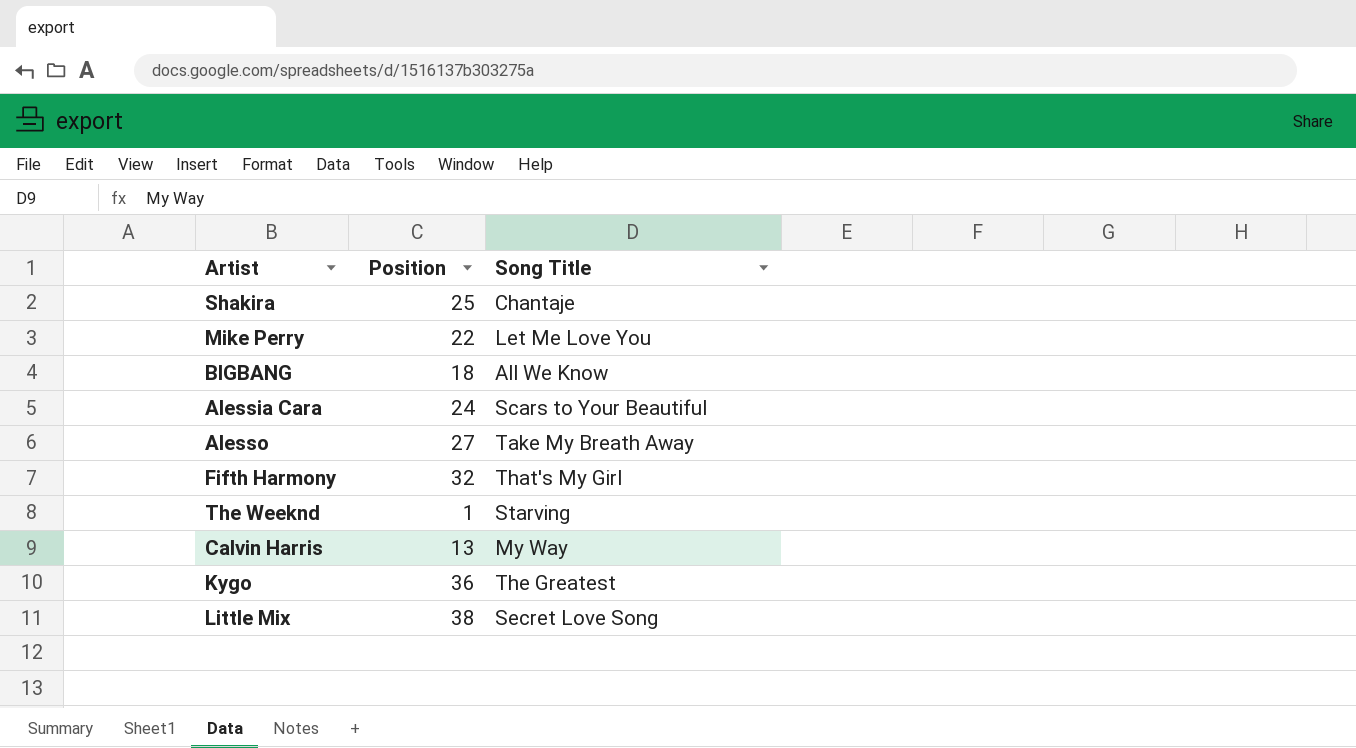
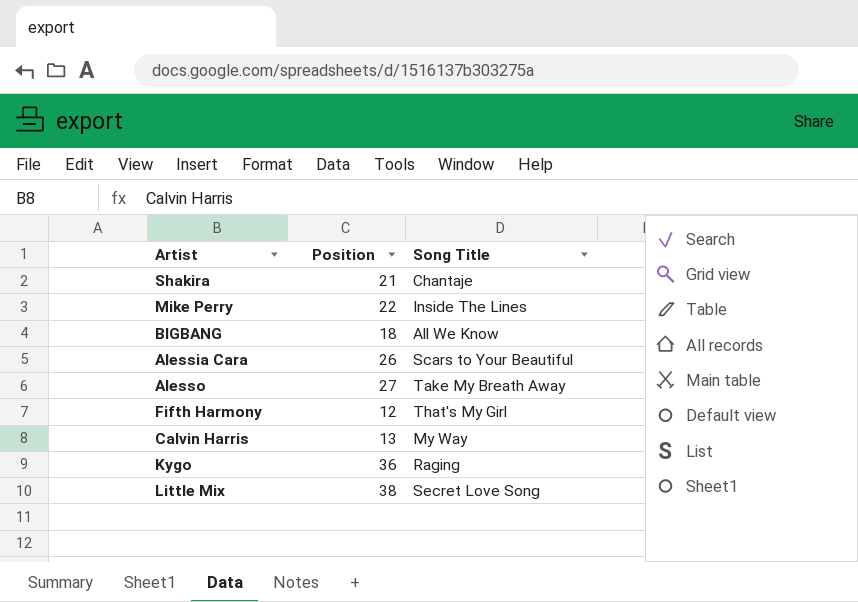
row The Weeknd: 1 | Starving -> none
Shakira | Position: 25 -> 21
Mike Perry | Song Title: Let Me Love You -> Inside The Lines
Alessia Cara | Position: 24 -> 26
Fifth Harmony | Position: 32 -> 12
Kygo | Song Title: The Greatest -> Raging

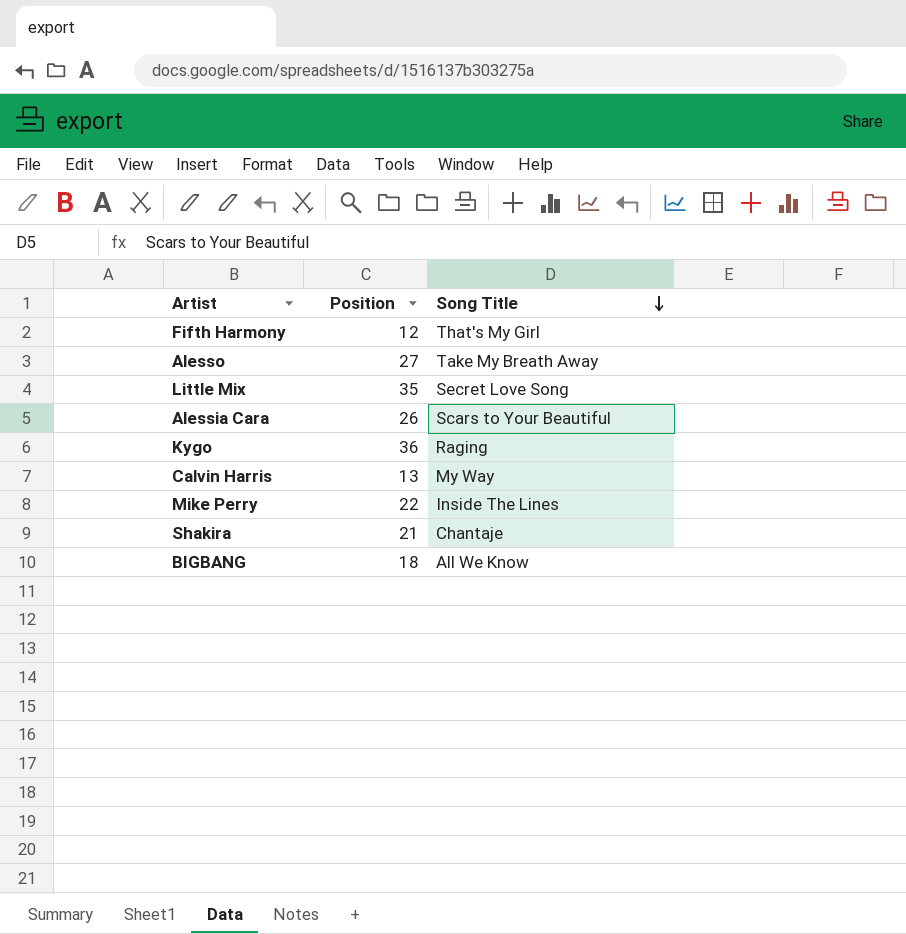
row order: none -> Song Title descending
Little Mix | Position: 38 -> 35

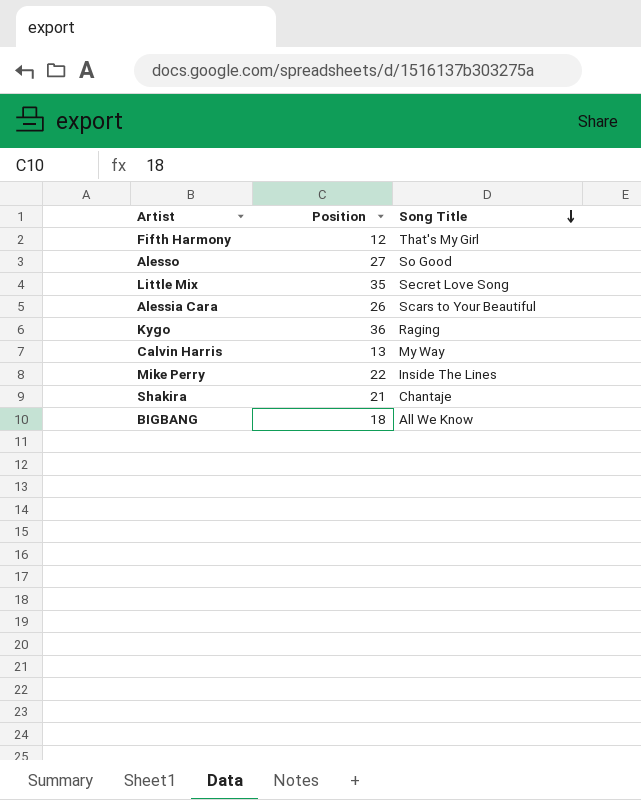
Alesso | Song Title: Take My Breath Away -> So Good

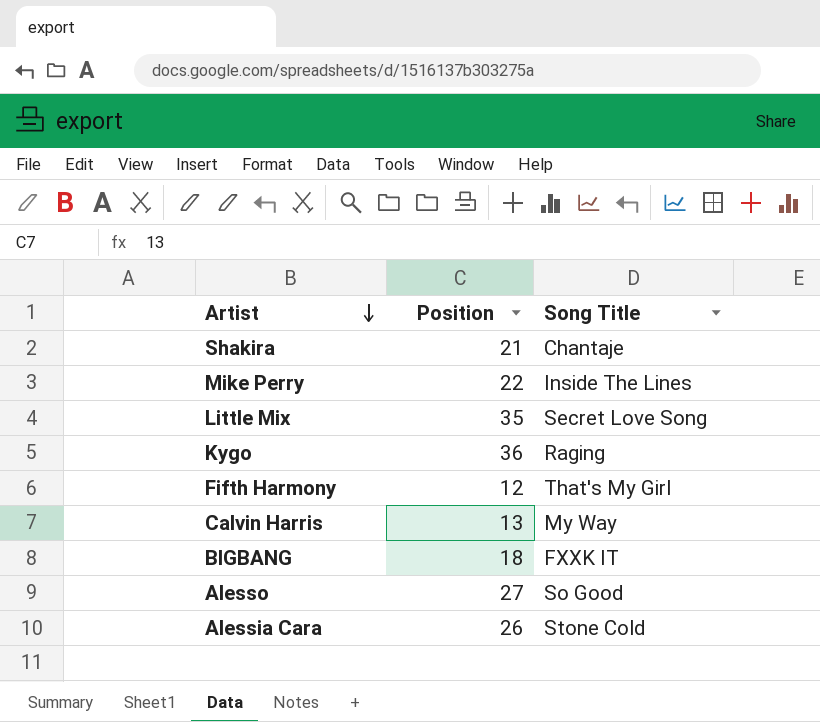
row order: Song Title descending -> Artist descending
BIGBANG | Song Title: All We Know -> FXXK IT
Alessia Cara | Song Title: Scars to Your Beautiful -> Stone Cold

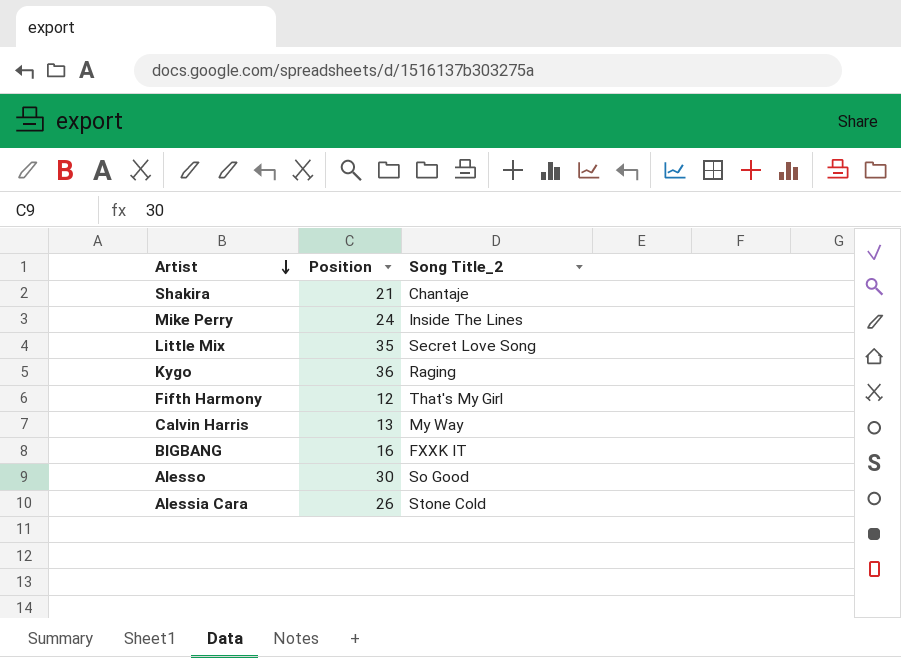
column name: Song Title -> Song Title_2
Mike Perry | Position: 22 -> 24
BIGBANG | Position: 18 -> 16
Alesso | Position: 27 -> 30

